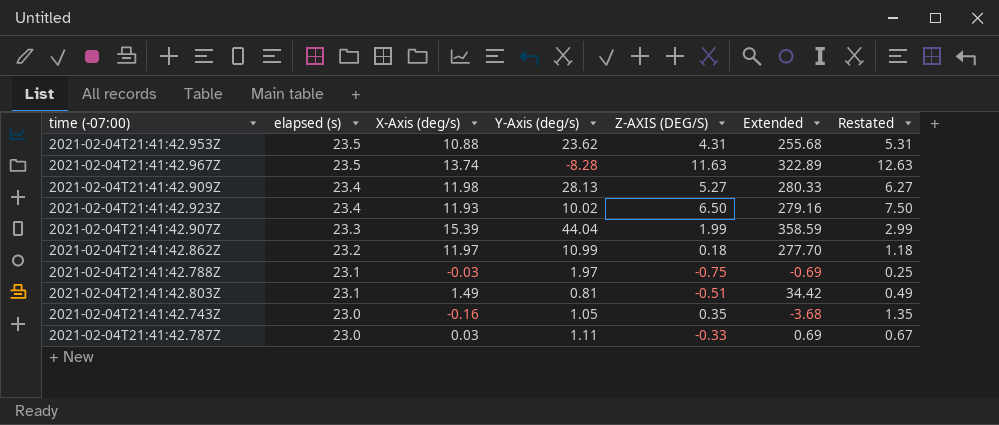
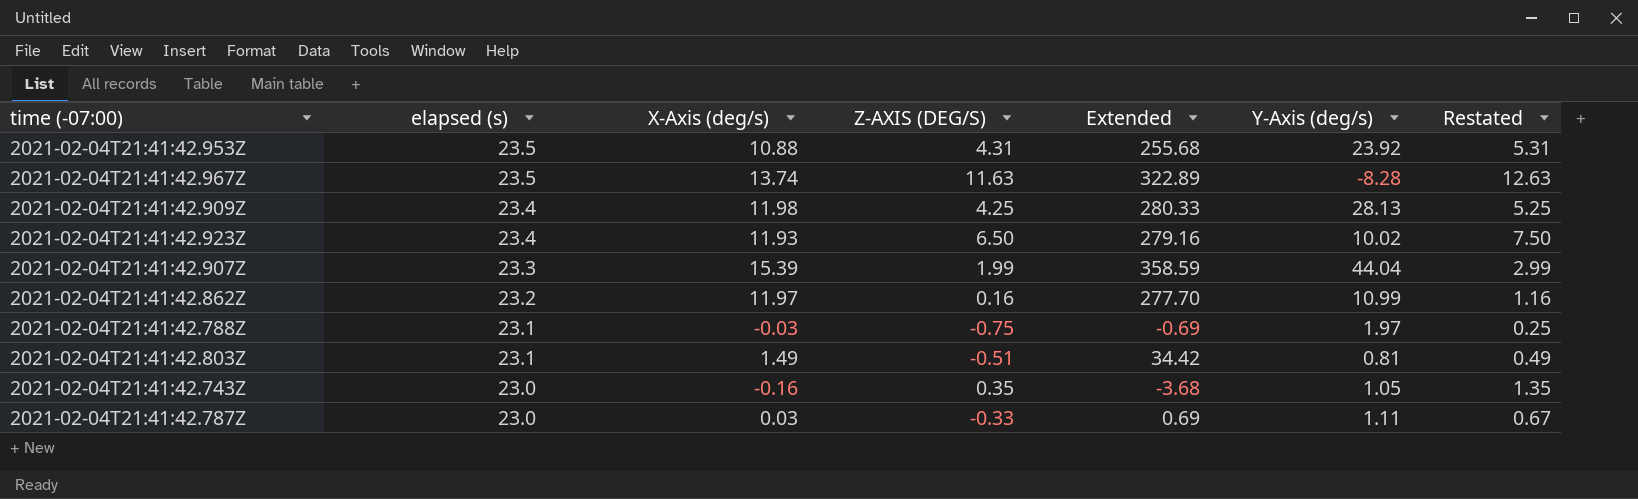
column Y-Axis (deg/s) | position: 4 -> 6
2021-02-04T21:41:42.953Z | Y-Axis (deg/s): 23.62 -> 23.92
2021-02-04T21:41:42.909Z | Z-AXIS (DEG/S): 5.27 -> 4.25
2021-02-04T21:41:42.909Z | Restated: 6.27 -> 5.25
2021-02-04T21:41:42.862Z | Z-AXIS (DEG/S): 0.18 -> 0.16
2021-02-04T21:41:42.862Z | Restated: 1.18 -> 1.16

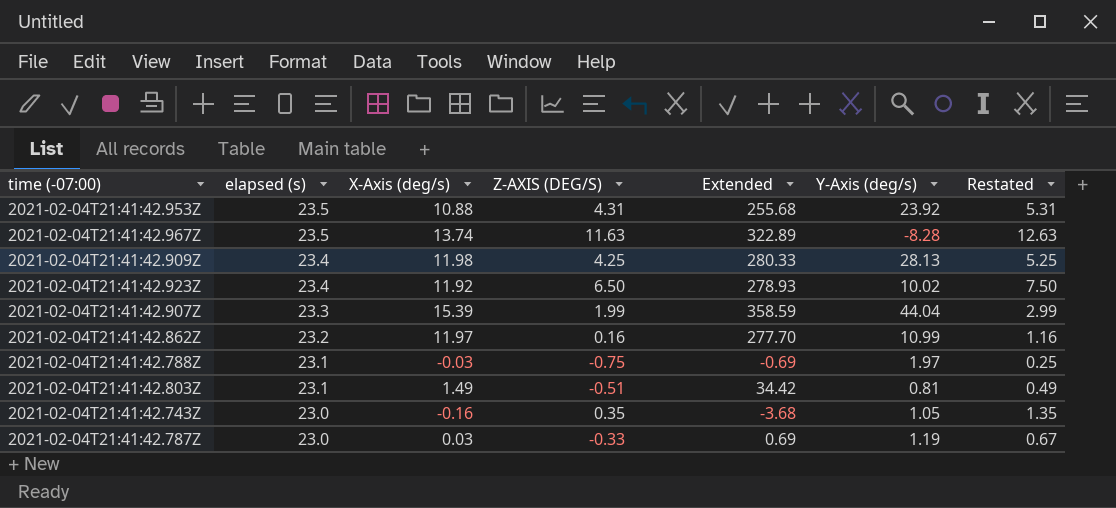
2021-02-04T21:41:42.923Z | X-Axis (deg/s): 11.93 -> 11.92
2021-02-04T21:41:42.923Z | Extended: 279.16 -> 278.93
2021-02-04T21:41:42.787Z | Y-Axis (deg/s): 1.11 -> 1.19

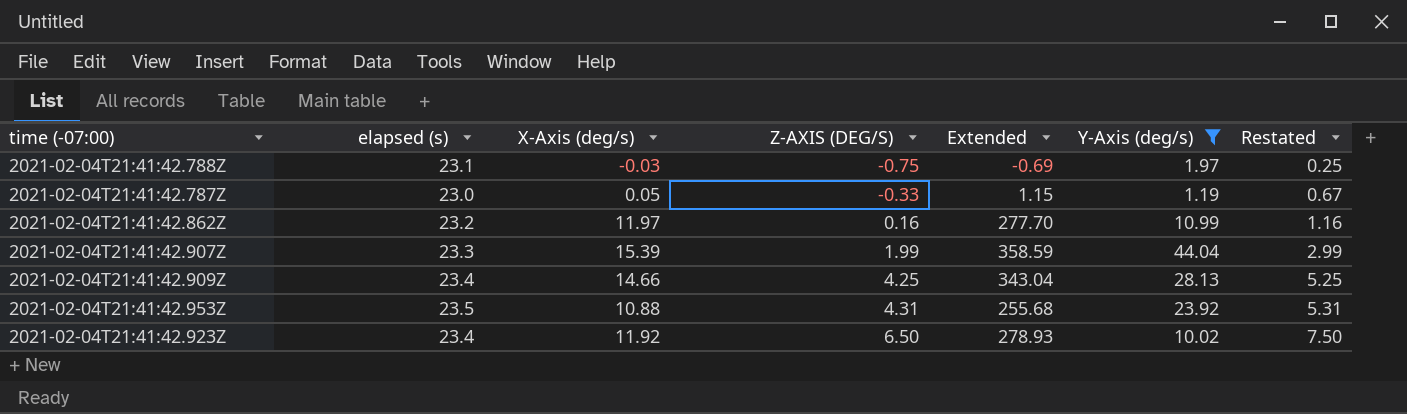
filter: none -> Y-Axis (deg/s) >= 1.19
row order: elapsed (s) descending -> Z-AXIS (DEG/S) ascending
2021-02-04T21:41:42.787Z | X-Axis (deg/s): 0.03 -> 0.05
2021-02-04T21:41:42.787Z | Extended: 0.69 -> 1.15
2021-02-04T21:41:42.909Z | X-Axis (deg/s): 11.98 -> 14.66
2021-02-04T21:41:42.909Z | Extended: 280.33 -> 343.04

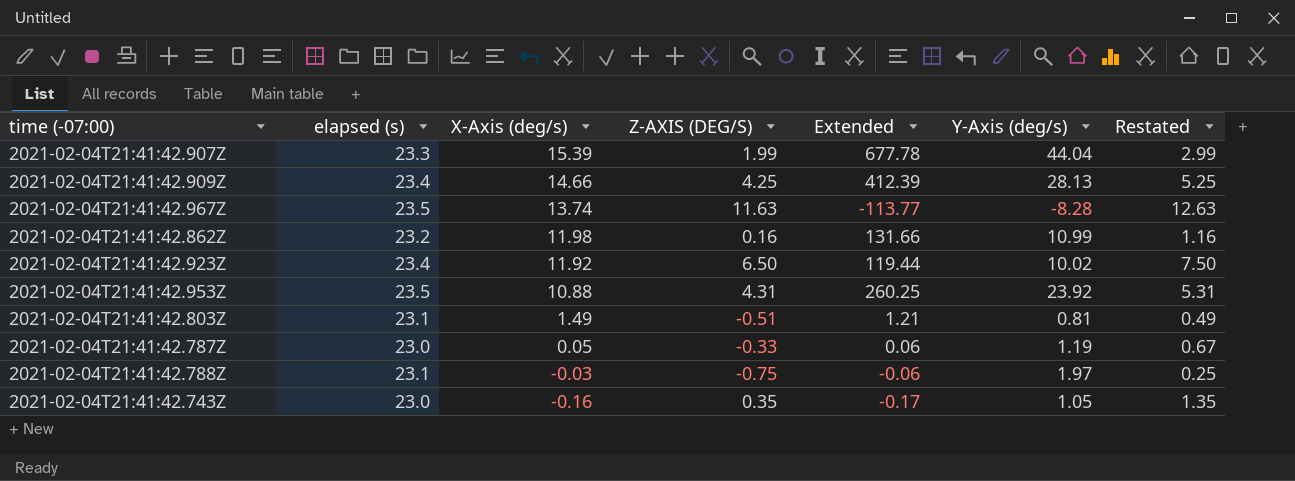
filter: Y-Axis (deg/s) >= 1.19 -> none
row order: Z-AXIS (DEG/S) ascending -> X-Axis (deg/s) descending
column Extended | formula: [elapsed (s)] * [X-Axis (deg/s)] -> [X-Axis (deg/s)] * [Y-Axis (deg/s)]
2021-02-04T21:41:42.862Z | X-Axis (deg/s): 11.97 -> 11.98

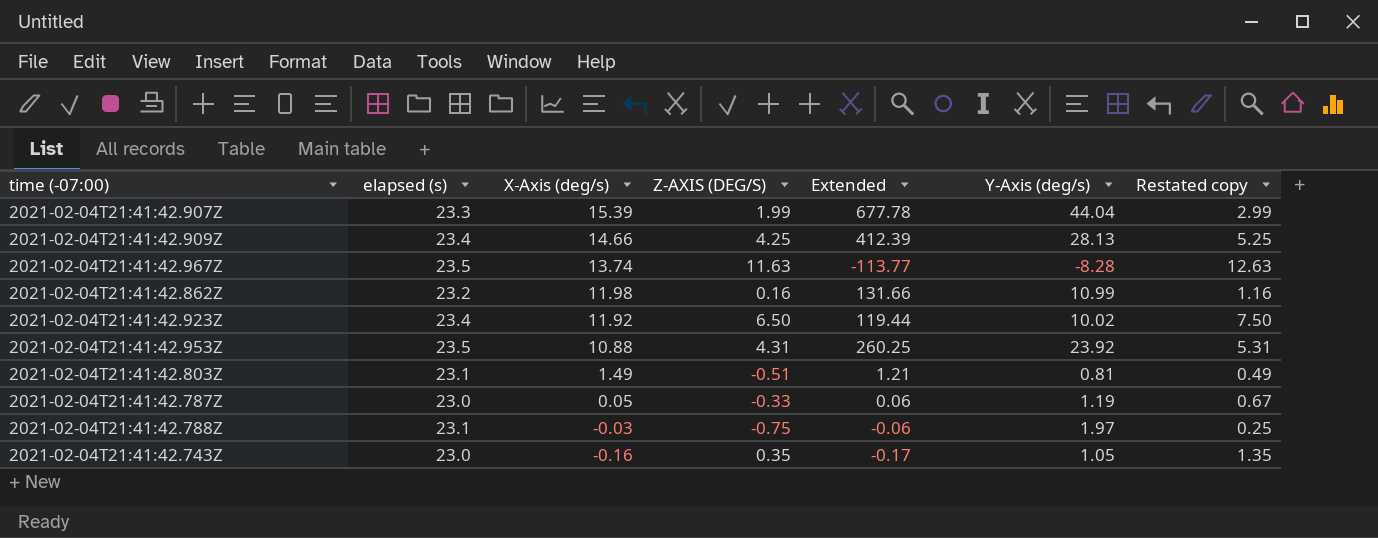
column name: Restated -> Restated copy

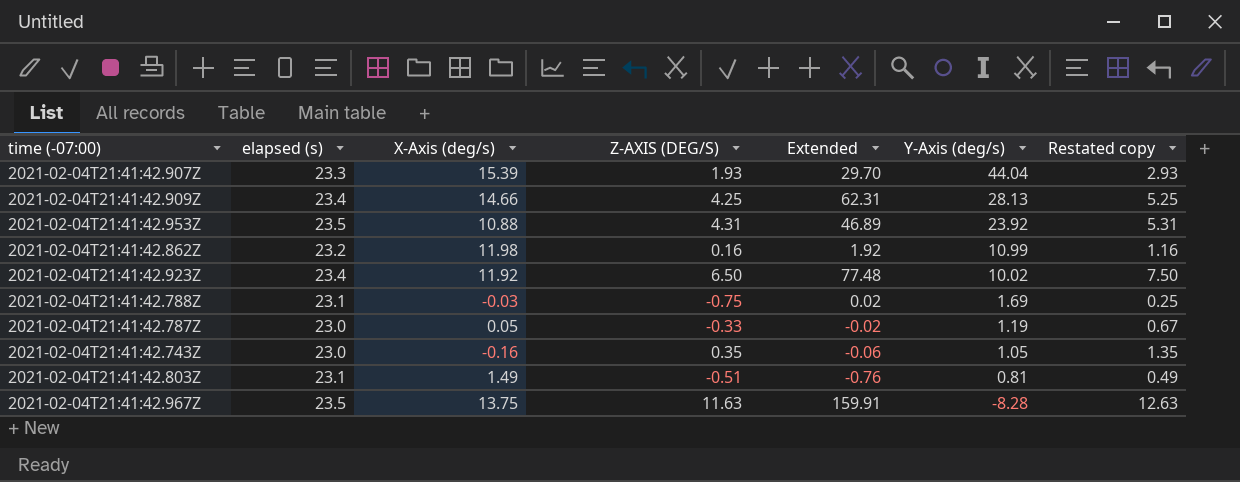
row order: X-Axis (deg/s) descending -> Y-Axis (deg/s) descending
column Extended | formula: [X-Axis (deg/s)] * [Y-Axis (deg/s)] -> [X-Axis (deg/s)] * [Z-AXIS (DEG/S)]
2021-02-04T21:41:42.907Z | Z-AXIS (DEG/S): 1.99 -> 1.93
2021-02-04T21:41:42.907Z | Restated copy: 2.99 -> 2.93
2021-02-04T21:41:42.788Z | Y-Axis (deg/s): 1.97 -> 1.69
2021-02-04T21:41:42.967Z | X-Axis (deg/s): 13.74 -> 13.75

